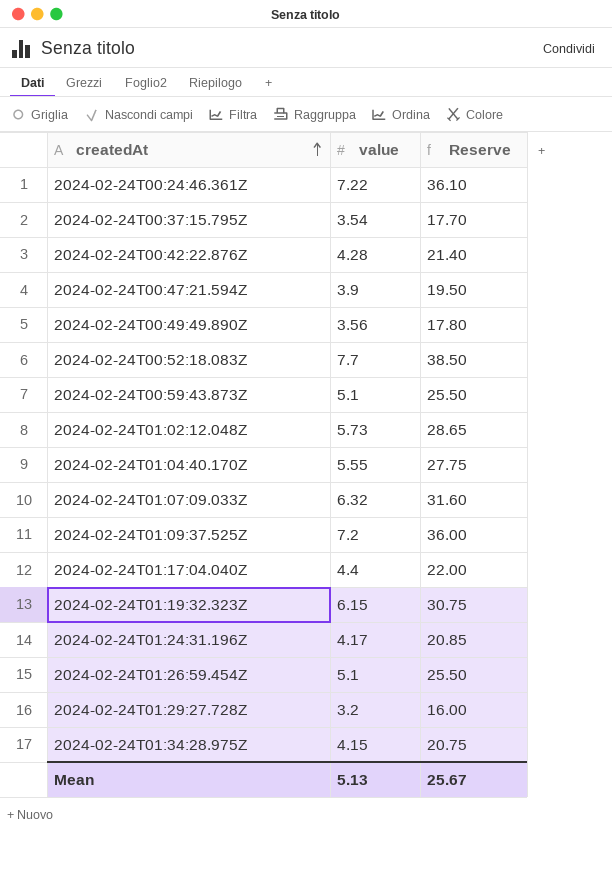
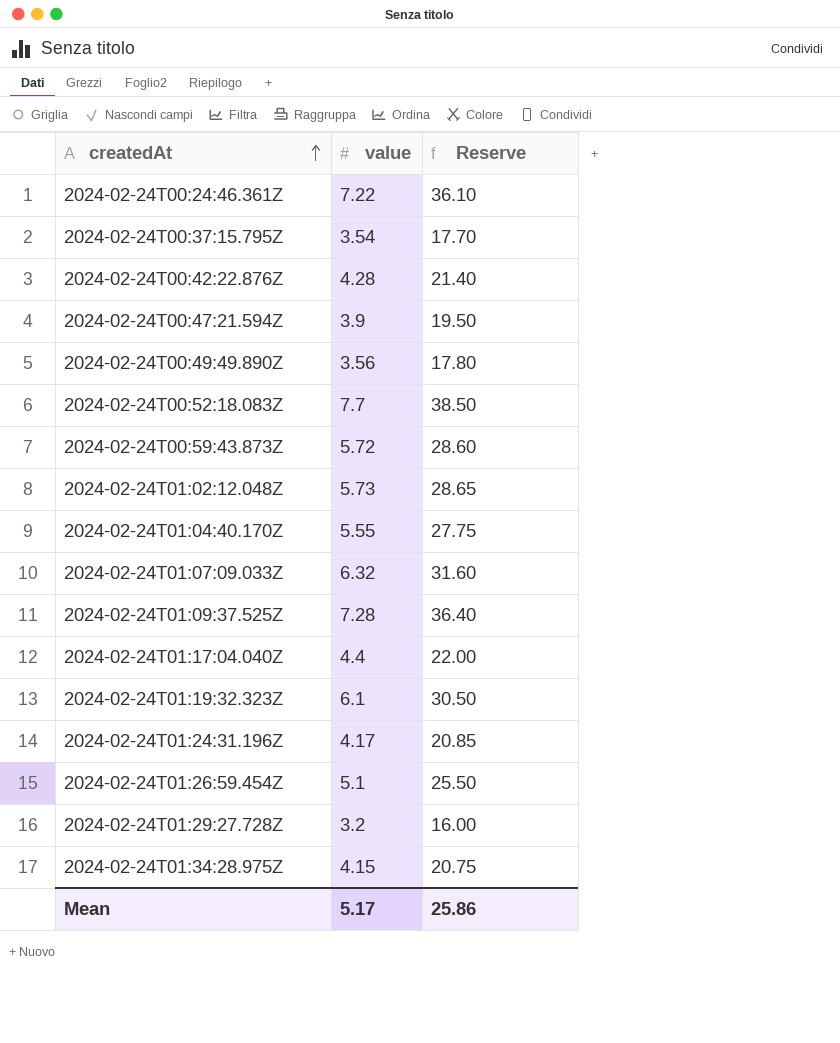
2024-02-24T00:59:43.873Z | value: 5.1 -> 5.72
2024-02-24T00:59:43.873Z | Reserve: 25.50 -> 28.60
2024-02-24T01:09:37.525Z | value: 7.2 -> 7.28
2024-02-24T01:09:37.525Z | Reserve: 36.00 -> 36.40
2024-02-24T01:19:32.323Z | value: 6.15 -> 6.1
2024-02-24T01:19:32.323Z | Reserve: 30.75 -> 30.50
Mean | value: 5.13 -> 5.17
Mean | Reserve: 25.67 -> 25.86

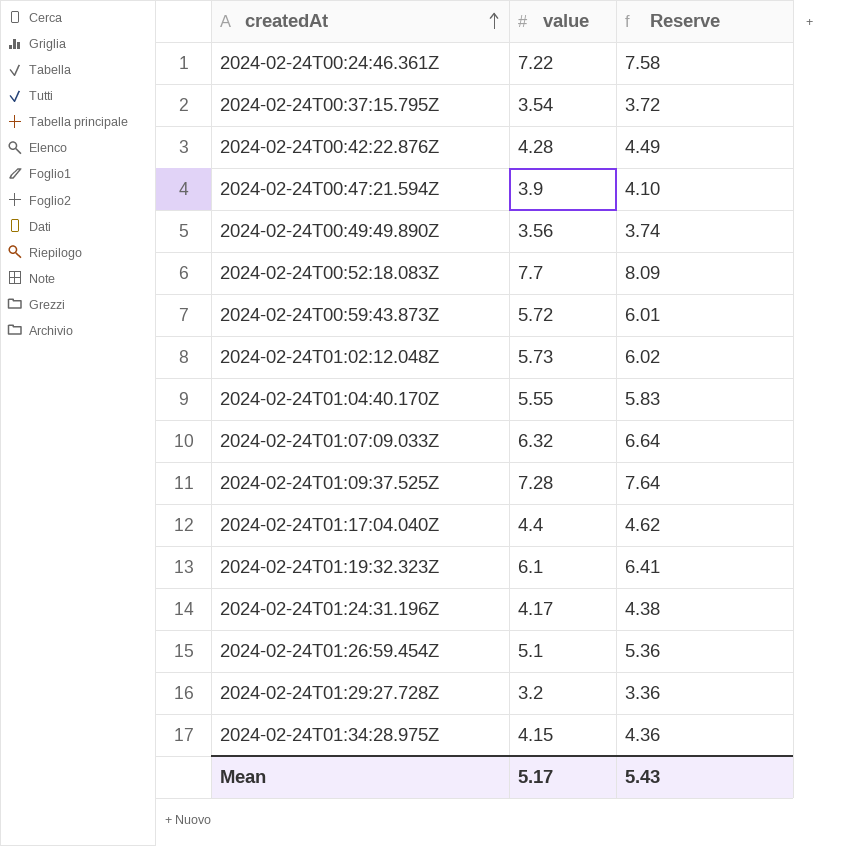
column Reserve | formula: [value] * 5 -> [value] * 1.05
Mean | Reserve: 25.86 -> 5.43

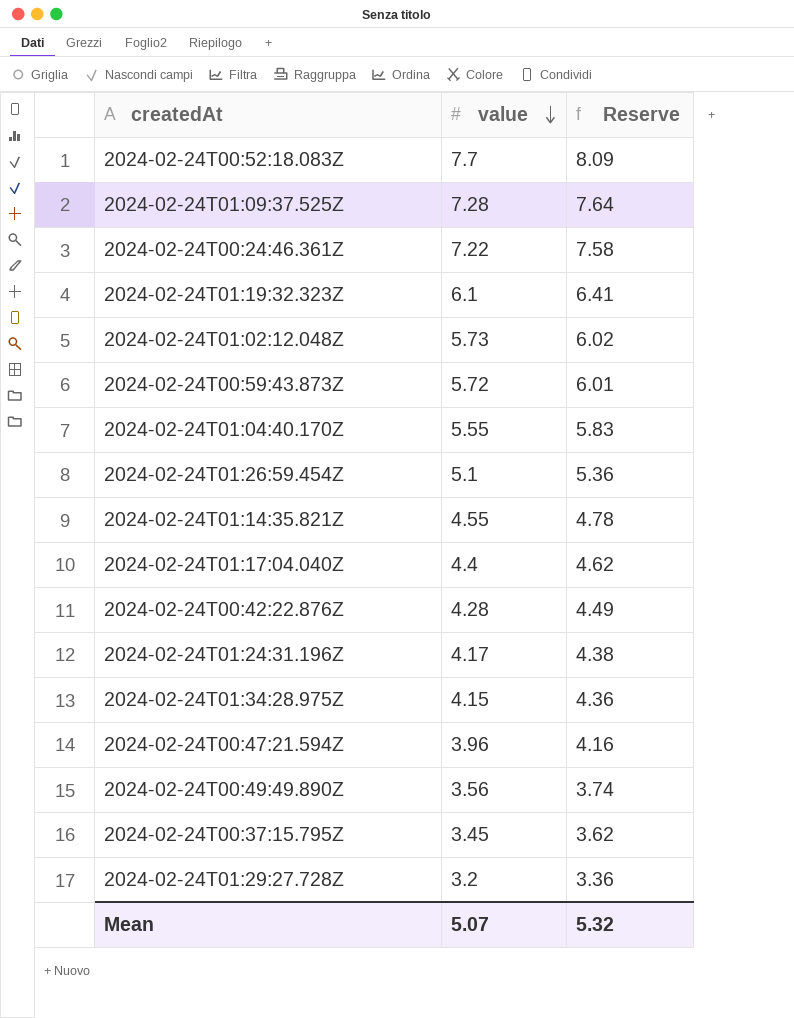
row order: createdAt ascending -> value descending
row 2024-02-24T01:07:09.033Z: 6.32 | 6.64 -> none
row 2024-02-24T01:14:35.821Z: none -> 4.55 | 4.78
2024-02-24T00:47:21.594Z | value: 3.9 -> 3.96
2024-02-24T00:47:21.594Z | Reserve: 4.10 -> 4.16
2024-02-24T00:37:15.795Z | value: 3.54 -> 3.45
2024-02-24T00:37:15.795Z | Reserve: 3.72 -> 3.62
Mean | value: 5.17 -> 5.07
Mean | Reserve: 5.43 -> 5.32

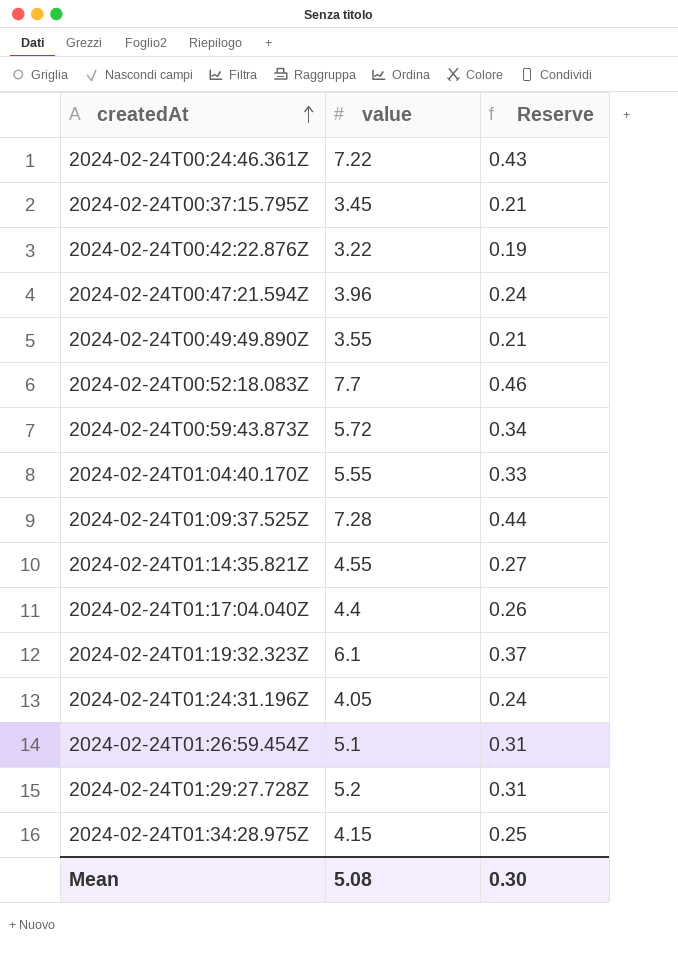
row order: value descending -> createdAt ascending
column Reserve | formula: [value] * 1.05 -> [value] * 0.06
row 2024-02-24T01:02:12.048Z: 5.73 | 6.02 -> none
2024-02-24T00:42:22.876Z | value: 4.28 -> 3.22
2024-02-24T00:49:49.890Z | value: 3.56 -> 3.55
2024-02-24T01:24:31.196Z | value: 4.17 -> 4.05
2024-02-24T01:29:27.728Z | value: 3.2 -> 5.2
Mean | value: 5.07 -> 5.08
Mean | Reserve: 5.32 -> 0.30

